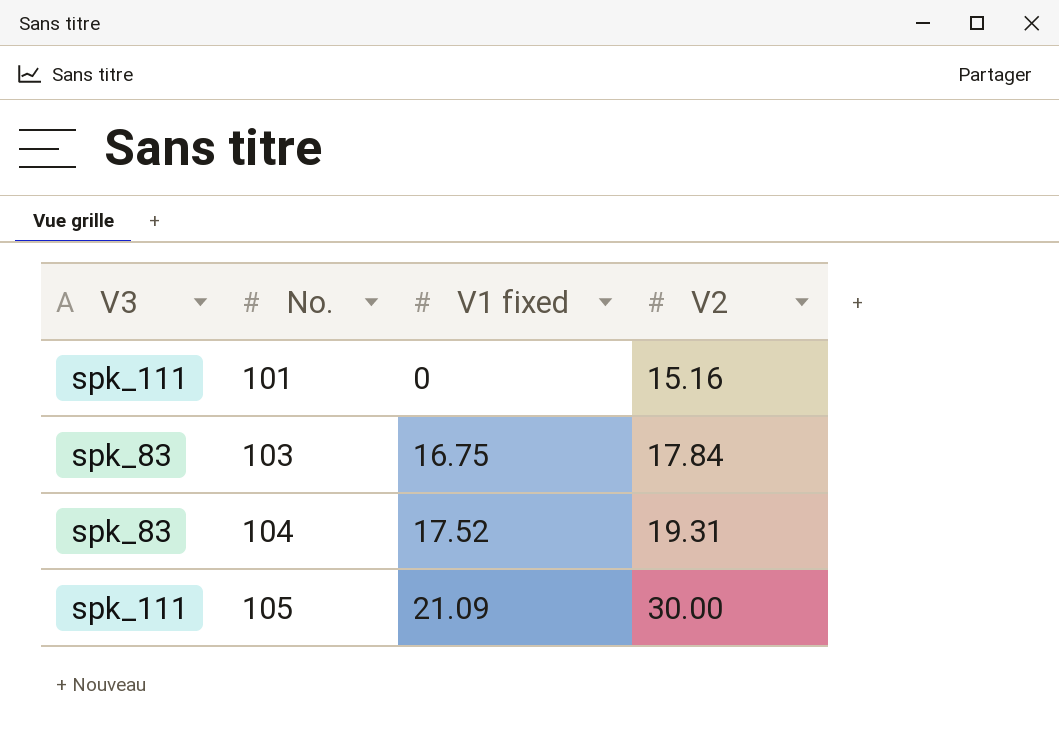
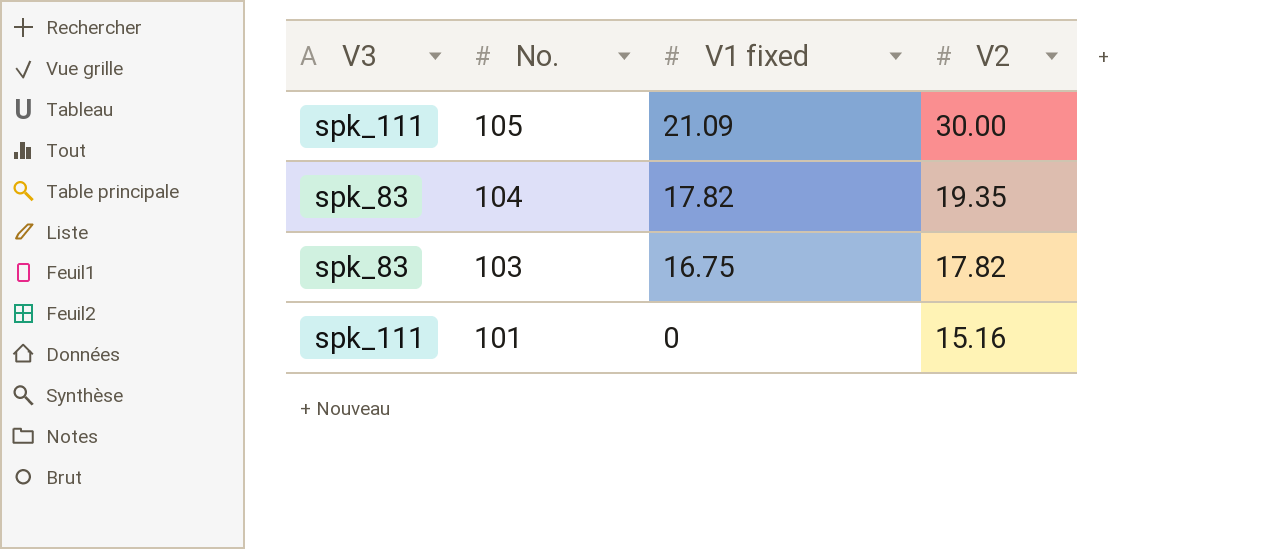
row order: No. ascending -> No. descending
104 | V1 fixed: 17.52 -> 17.82
104 | V2: 19.31 -> 19.35
103 | V2: 17.84 -> 17.82

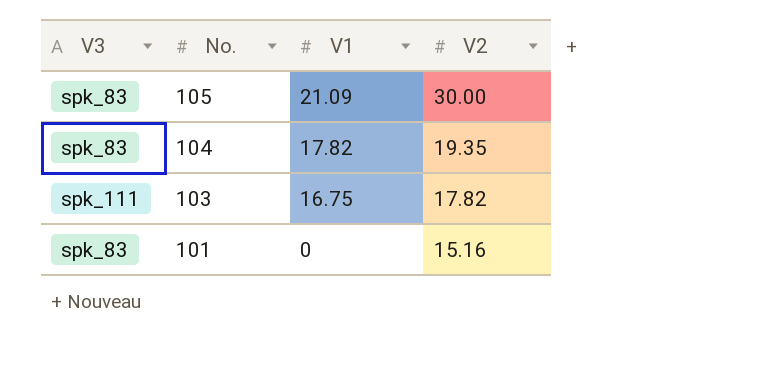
column name: V1 fixed -> V1
105 | V3: spk_111 -> spk_83
103 | V3: spk_83 -> spk_111
101 | V3: spk_111 -> spk_83

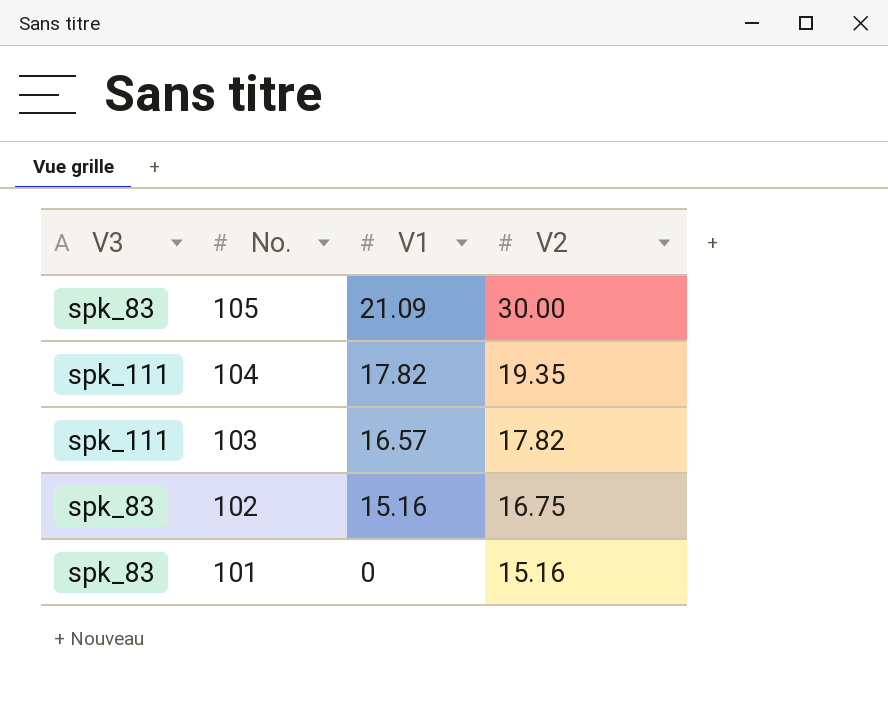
104 | V3: spk_83 -> spk_111
103 | V1: 16.75 -> 16.57
row 102: none -> spk_83 | 15.16 | 16.75

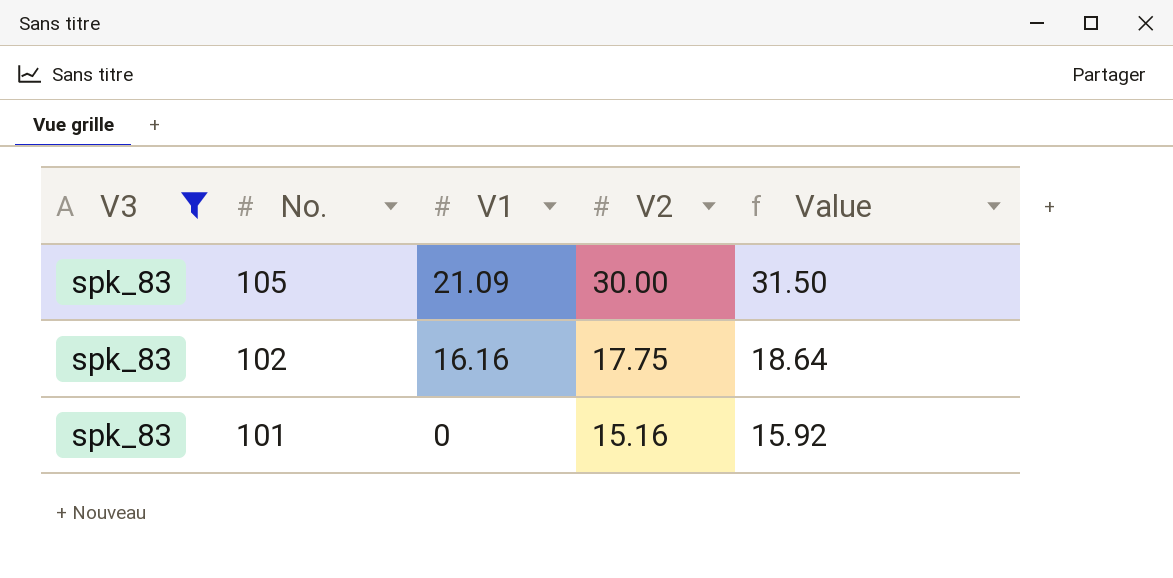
filter: none -> V3 = spk_83
column Value | formula: none -> [V2] * 1.05
102 | V1: 15.16 -> 16.16
102 | V2: 16.75 -> 17.75

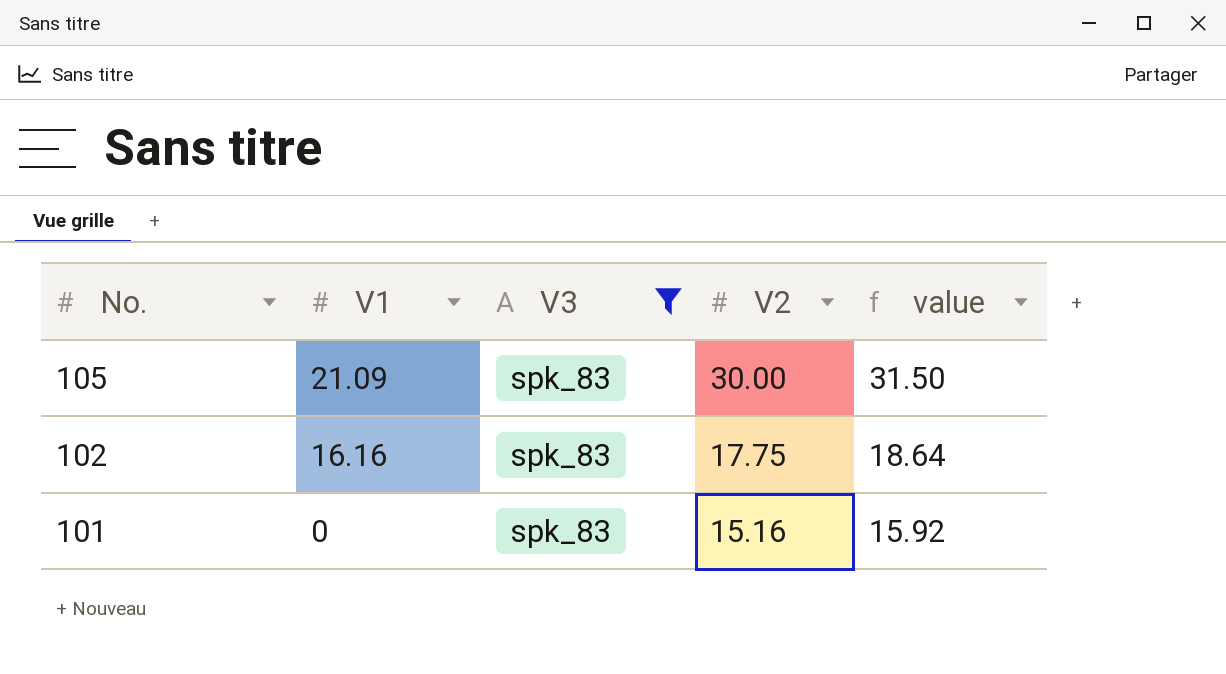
column V3 | position: 1 -> 3
column name: Value -> value

